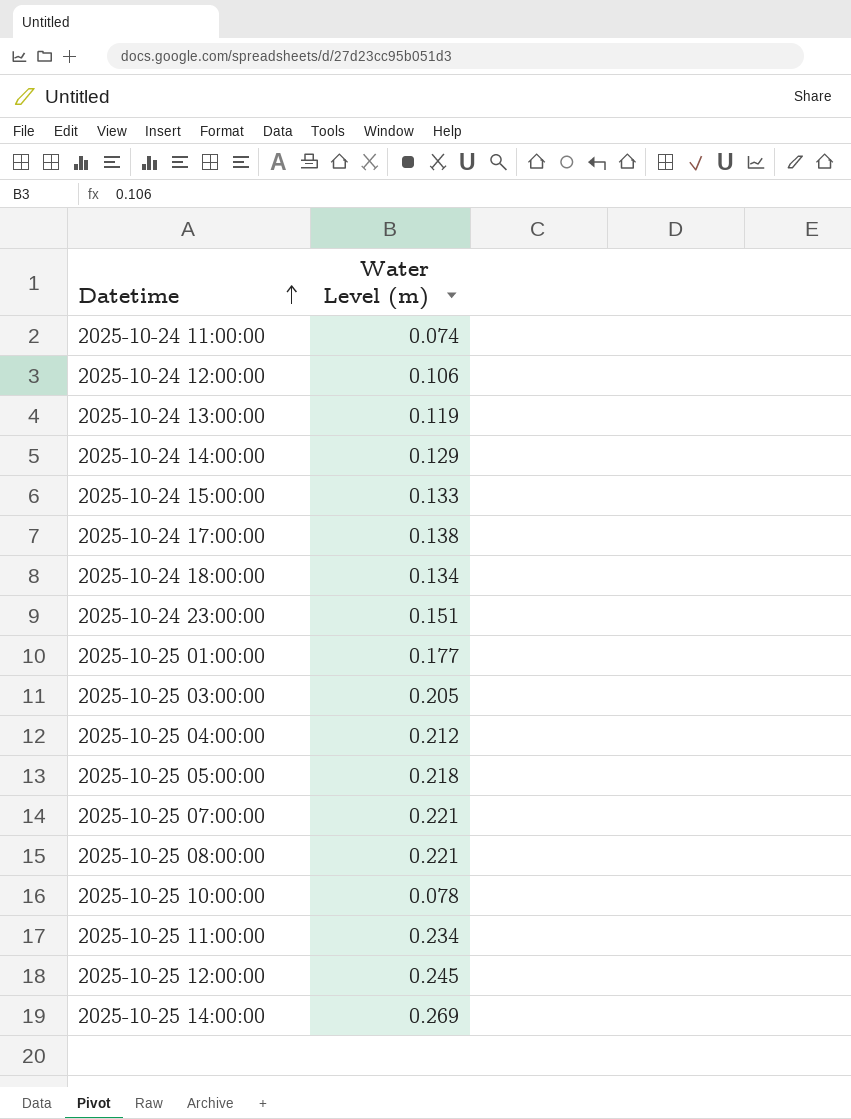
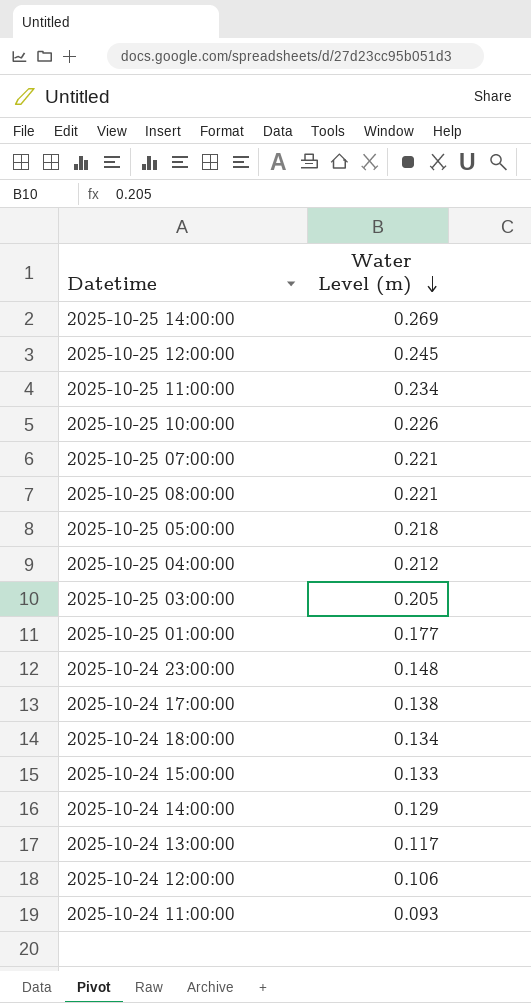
row order: Datetime ascending -> Water Level (m) descending
2025-10-25 10:00:00 | Water Level (m): 0.078 -> 0.226
2025-10-24 23:00:00 | Water Level (m): 0.151 -> 0.148
2025-10-24 13:00:00 | Water Level (m): 0.119 -> 0.117
2025-10-24 11:00:00 | Water Level (m): 0.074 -> 0.093

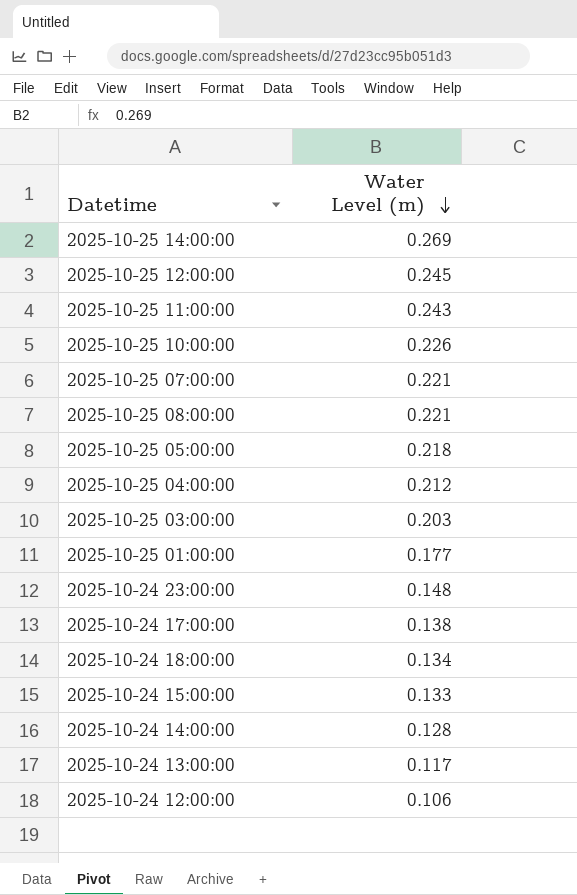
row 2025-10-24 11:00:00: 0.093 -> none
2025-10-25 11:00:00 | Water Level (m): 0.234 -> 0.243
2025-10-25 03:00:00 | Water Level (m): 0.205 -> 0.203
2025-10-24 14:00:00 | Water Level (m): 0.129 -> 0.128

